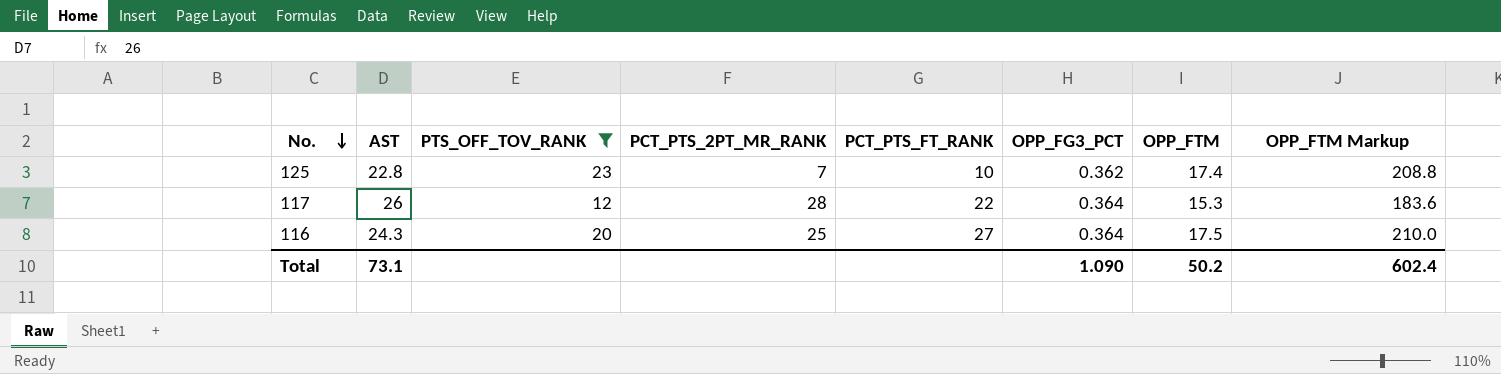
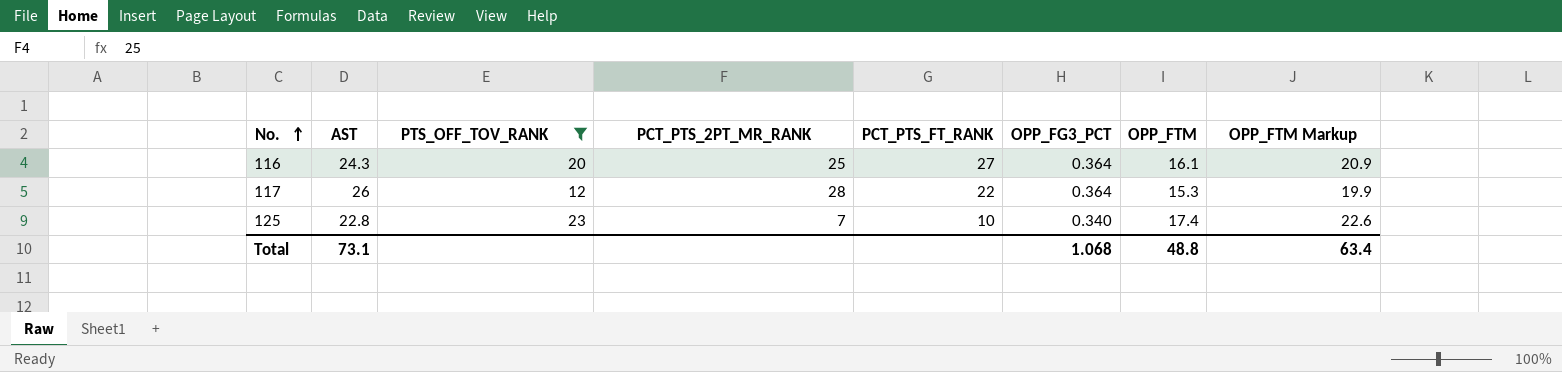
row order: No. descending -> No. ascending
column OPP_FTM Markup | formula: [OPP_FTM] * 12 -> [OPP_FTM] * 1.3
116 | OPP_FTM: 17.5 -> 16.1
125 | OPP_FG3_PCT: 0.362 -> 0.340
Total | OPP_FG3_PCT: 1.090 -> 1.068
Total | OPP_FTM: 50.2 -> 48.8
Total | OPP_FTM Markup: 602.4 -> 63.4

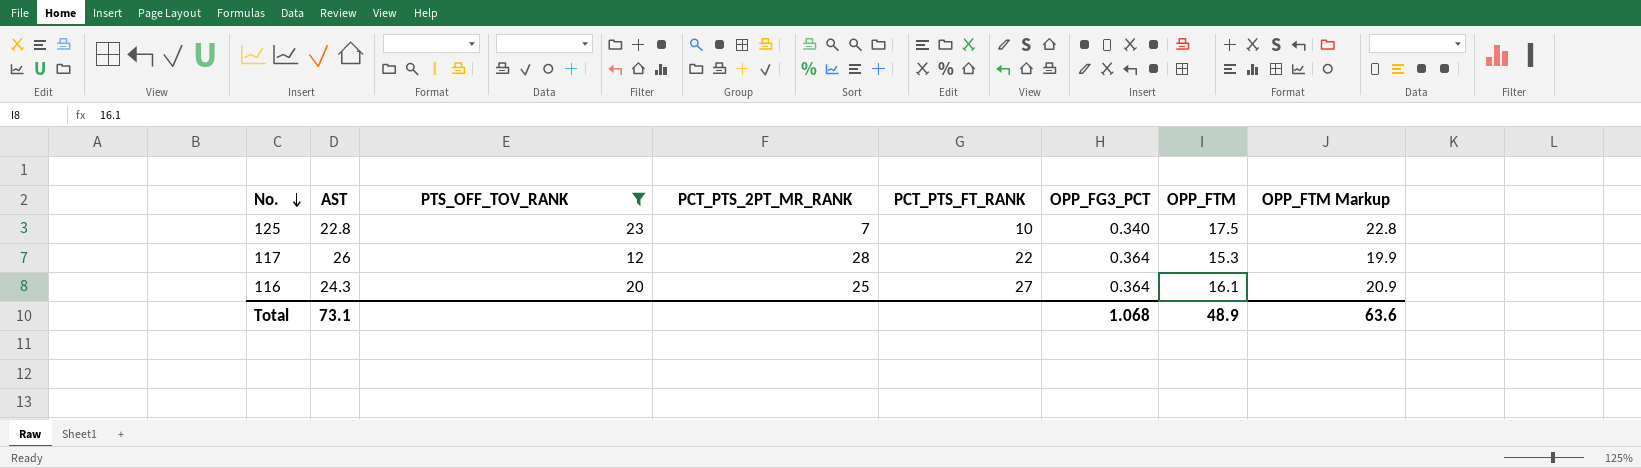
row order: No. ascending -> No. descending
125 | OPP_FTM: 17.4 -> 17.5
125 | OPP_FTM Markup: 22.6 -> 22.8
Total | OPP_FTM: 48.8 -> 48.9
Total | OPP_FTM Markup: 63.4 -> 63.6

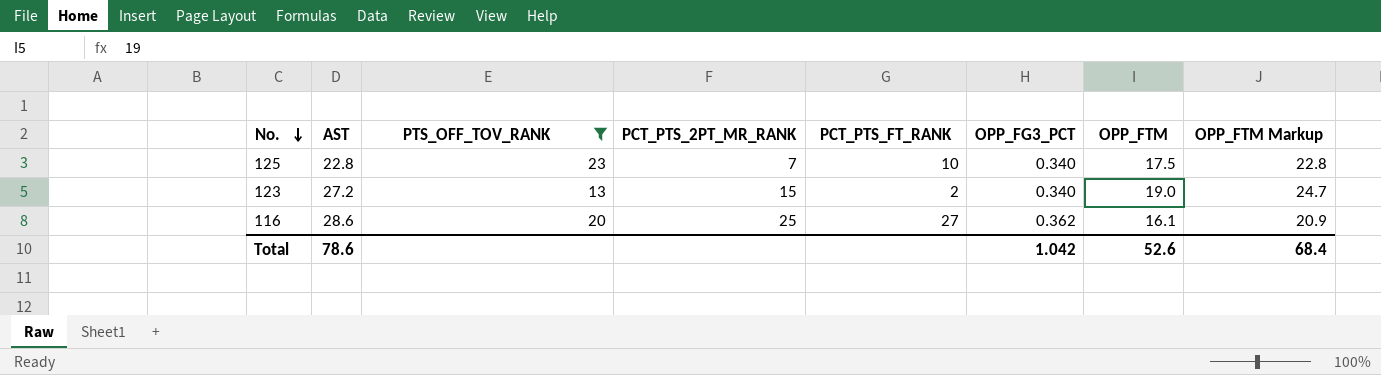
row 117: 26 | 12 | 28 | 22 | 0.364 | 15.3 | 19.9 -> none
row 123: none -> 27.2 | 13 | 15 | 2 | 0.340 | 19.0 | 24.7
116 | AST: 24.3 -> 28.6
116 | OPP_FG3_PCT: 0.364 -> 0.362
Total | AST: 73.1 -> 78.6
Total | OPP_FG3_PCT: 1.068 -> 1.042
Total | OPP_FTM: 48.9 -> 52.6
Total | OPP_FTM Markup: 63.6 -> 68.4

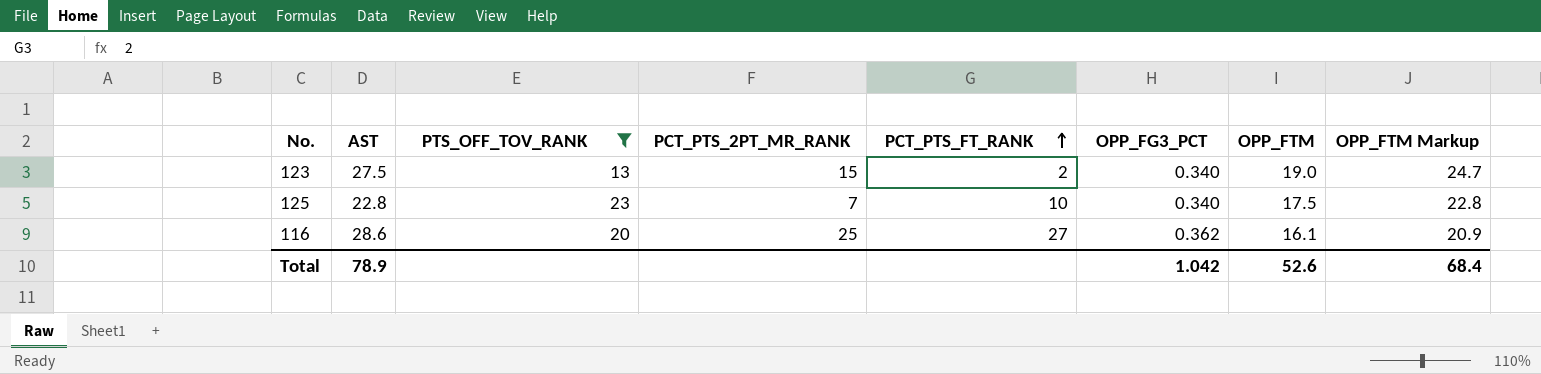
row order: No. descending -> PCT_PTS_FT_RANK ascending
123 | AST: 27.2 -> 27.5
Total | AST: 78.6 -> 78.9

